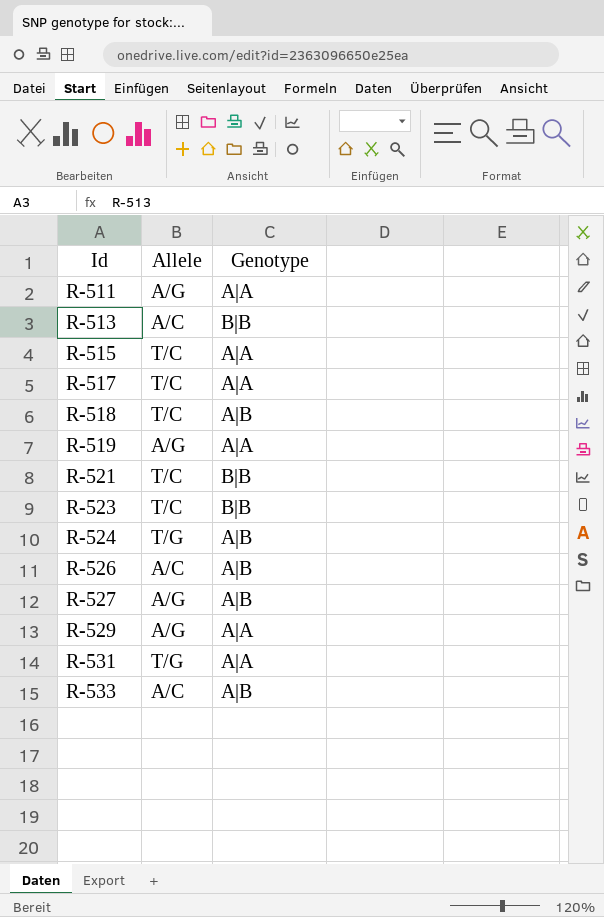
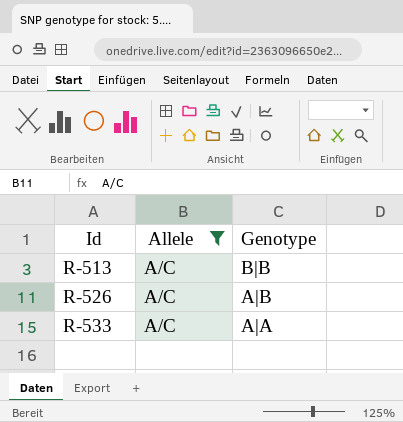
filter: none -> Allele = A/C
R-533 | Genotype: A|B -> A|A

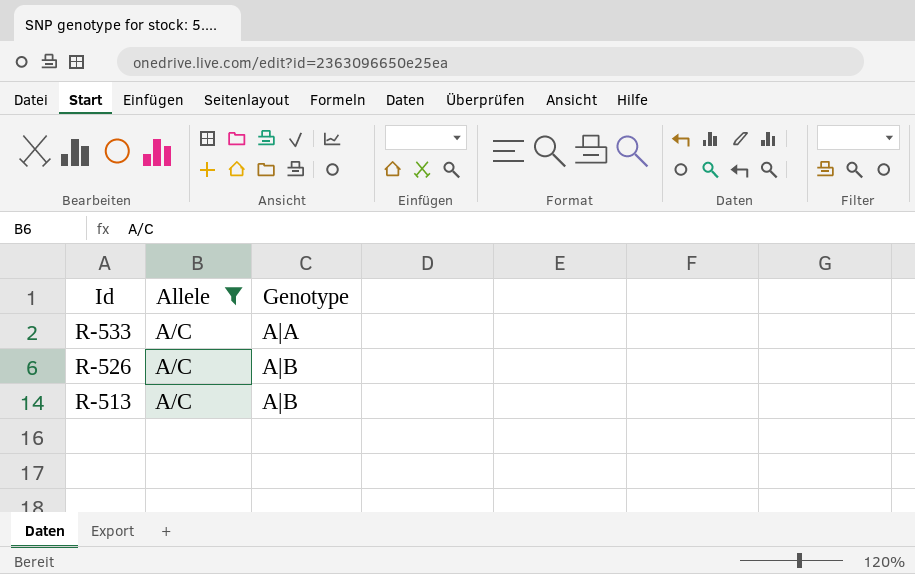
row order: Id ascending -> Id descending
R-513 | Genotype: B|B -> A|B

